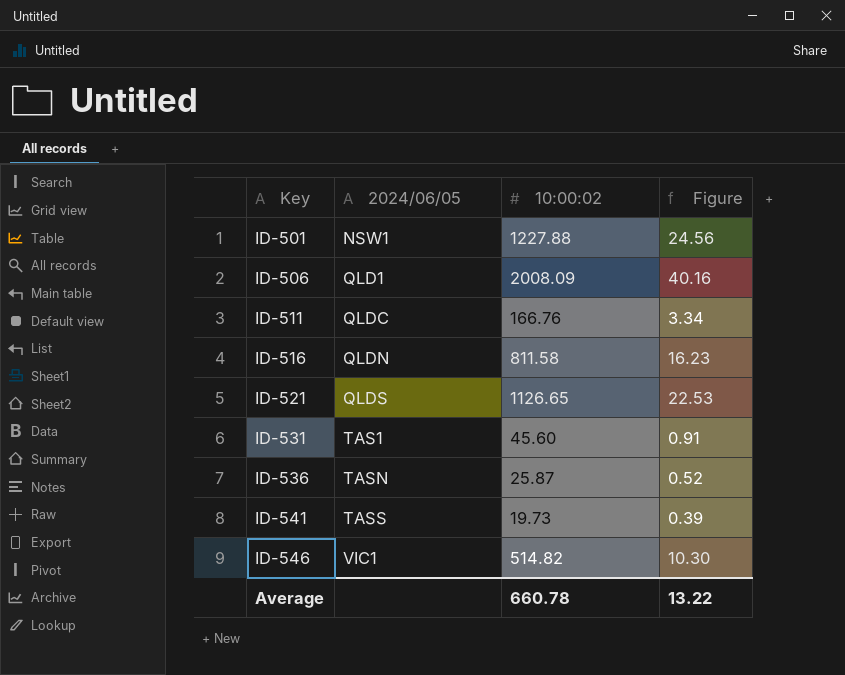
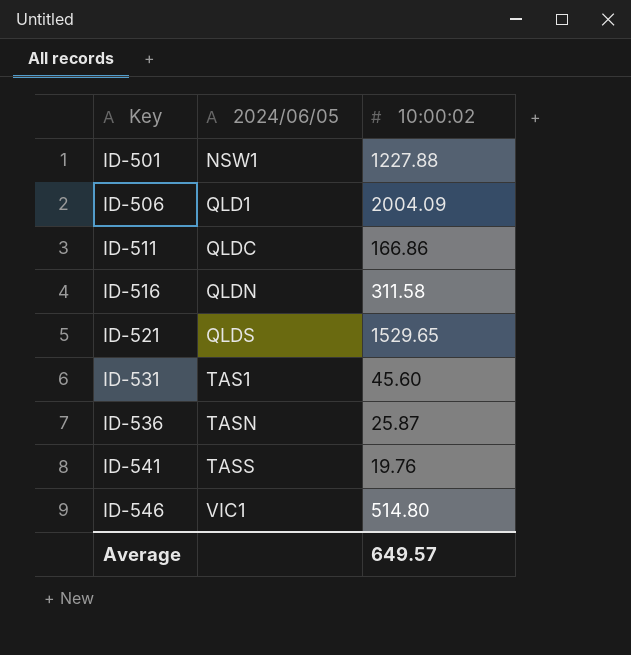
column Figure | formula: [10:00:02] * 0.02 -> none
ID-506 | 10:00:02: 2008.09 -> 2004.09
ID-511 | 10:00:02: 166.76 -> 166.86
ID-516 | 10:00:02: 811.58 -> 311.58
ID-521 | 10:00:02: 1126.65 -> 1529.65
ID-541 | 10:00:02: 19.73 -> 19.76
ID-546 | 10:00:02: 514.82 -> 514.80
Average | 10:00:02: 660.78 -> 649.57

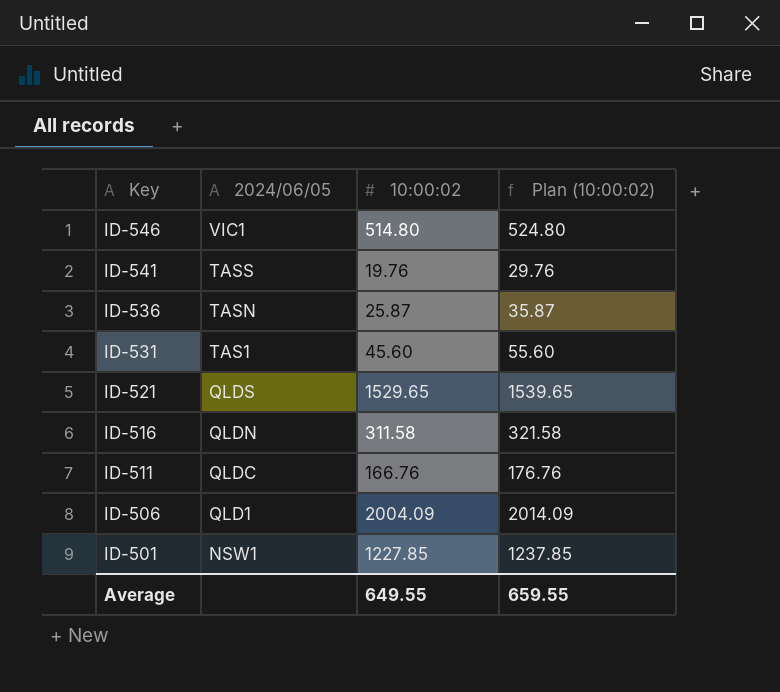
row order: Key ascending -> Key descending
column Plan (10:00:02) | formula: none -> [10:00:02] + 10
ID-511 | 10:00:02: 166.86 -> 166.76
ID-501 | 10:00:02: 1227.88 -> 1227.85
Average | 10:00:02: 649.57 -> 649.55

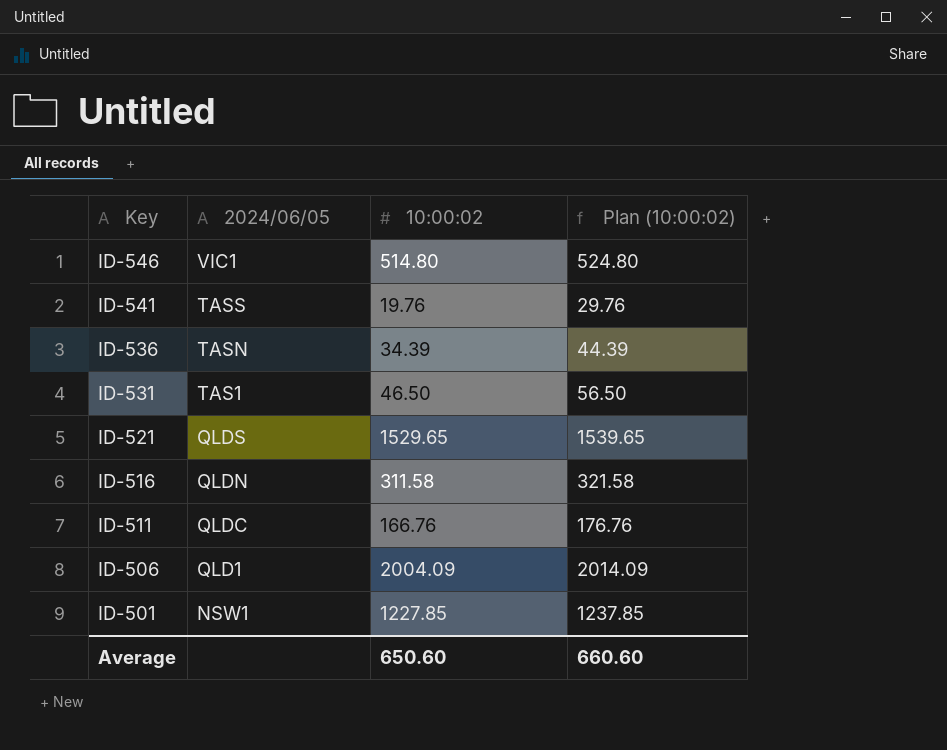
ID-536 | 10:00:02: 25.87 -> 34.39
ID-536 | Plan (10:00:02): 35.87 -> 44.39
ID-531 | 10:00:02: 45.60 -> 46.50
ID-531 | Plan (10:00:02): 55.60 -> 56.50
Average | 10:00:02: 649.55 -> 650.60
Average | Plan (10:00:02): 659.55 -> 660.60

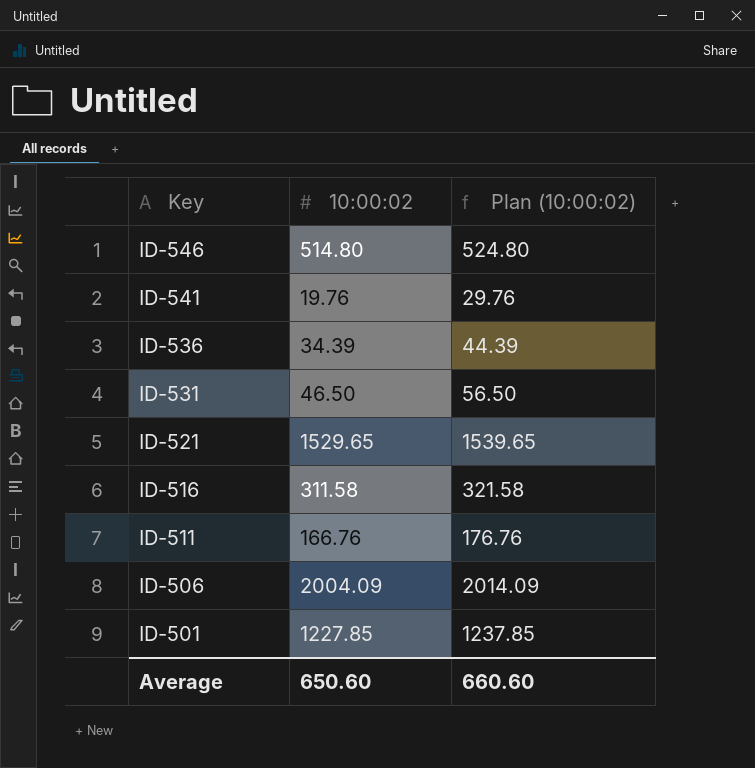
column 2024/06/05 | position: 2 -> none

